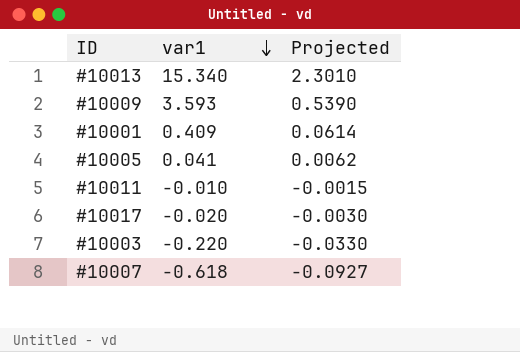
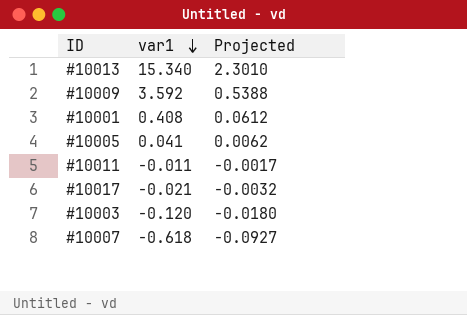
#10009 | var1: 3.593 -> 3.592
#10009 | Projected: 0.5390 -> 0.5388
#10001 | var1: 0.409 -> 0.408
#10001 | Projected: 0.0614 -> 0.0612
#10011 | var1: -0.010 -> -0.011
#10011 | Projected: -0.0015 -> -0.0017
#10017 | var1: -0.020 -> -0.021
#10017 | Projected: -0.0030 -> -0.0032
#10003 | var1: -0.220 -> -0.120
#10003 | Projected: -0.0330 -> -0.0180

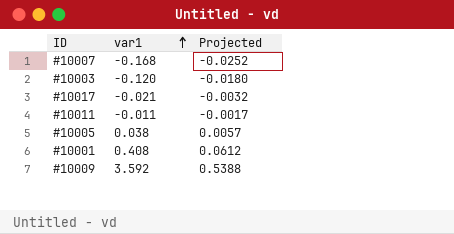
row order: var1 descending -> var1 ascending
row #10013: 15.340 | 2.3010 -> none
#10007 | var1: -0.618 -> -0.168
#10007 | Projected: -0.0927 -> -0.0252
#10005 | var1: 0.041 -> 0.038
#10005 | Projected: 0.0062 -> 0.0057

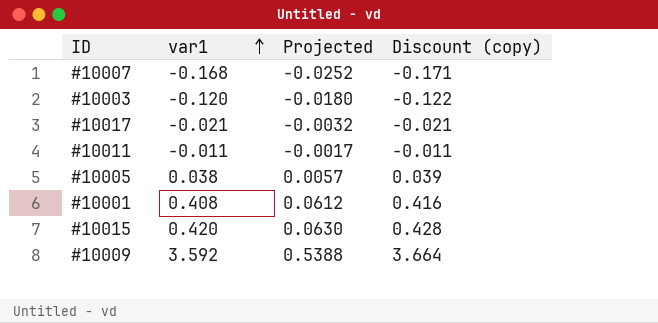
column Discount (copy) | formula: none -> [var1] * 1.02
row #10015: none -> 0.420 | 0.0630 | 0.428

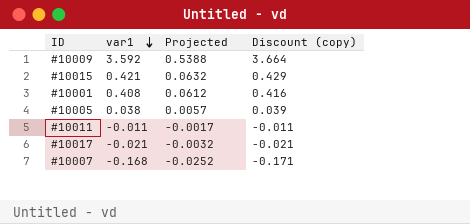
row order: var1 ascending -> var1 descending
row #10003: -0.120 | -0.0180 | -0.122 -> none
#10015 | var1: 0.420 -> 0.421
#10015 | Projected: 0.0630 -> 0.0632
#10015 | Discount (copy): 0.428 -> 0.429

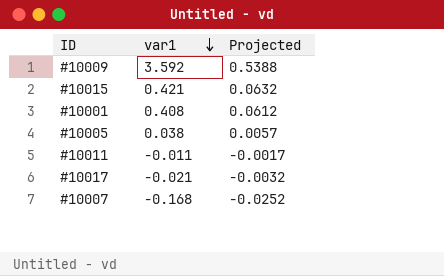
column Discount (copy) | formula: [var1] * 1.02 -> none

